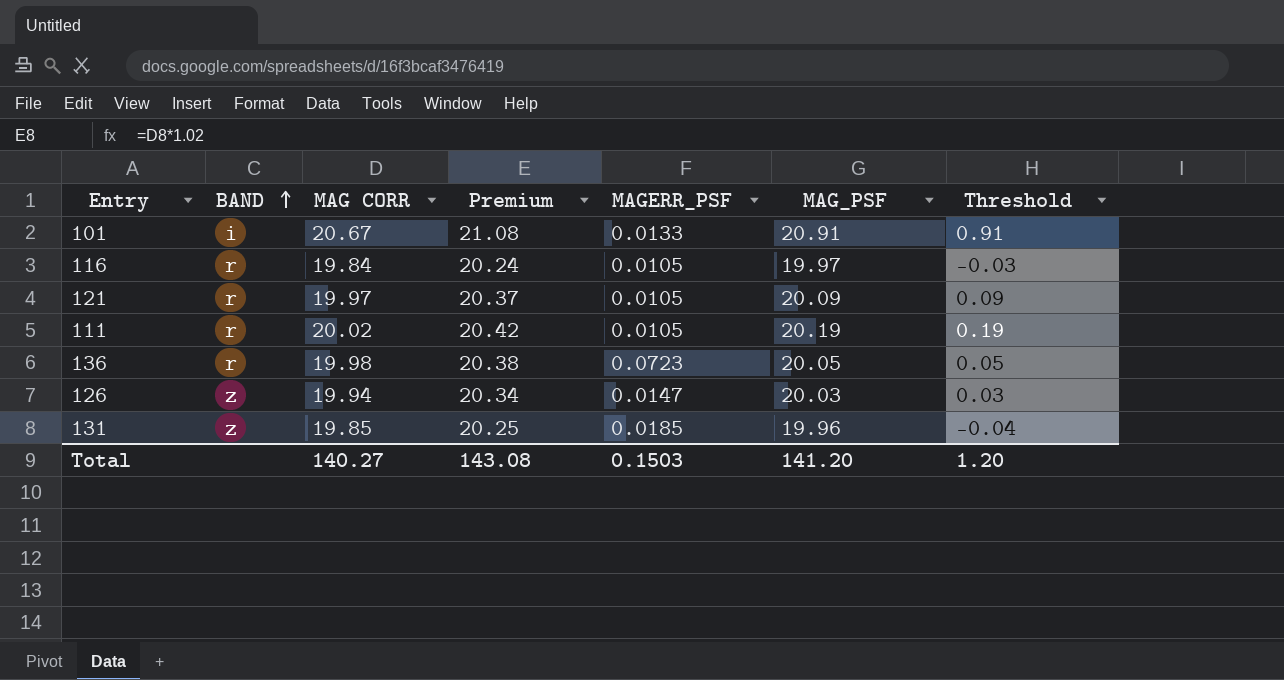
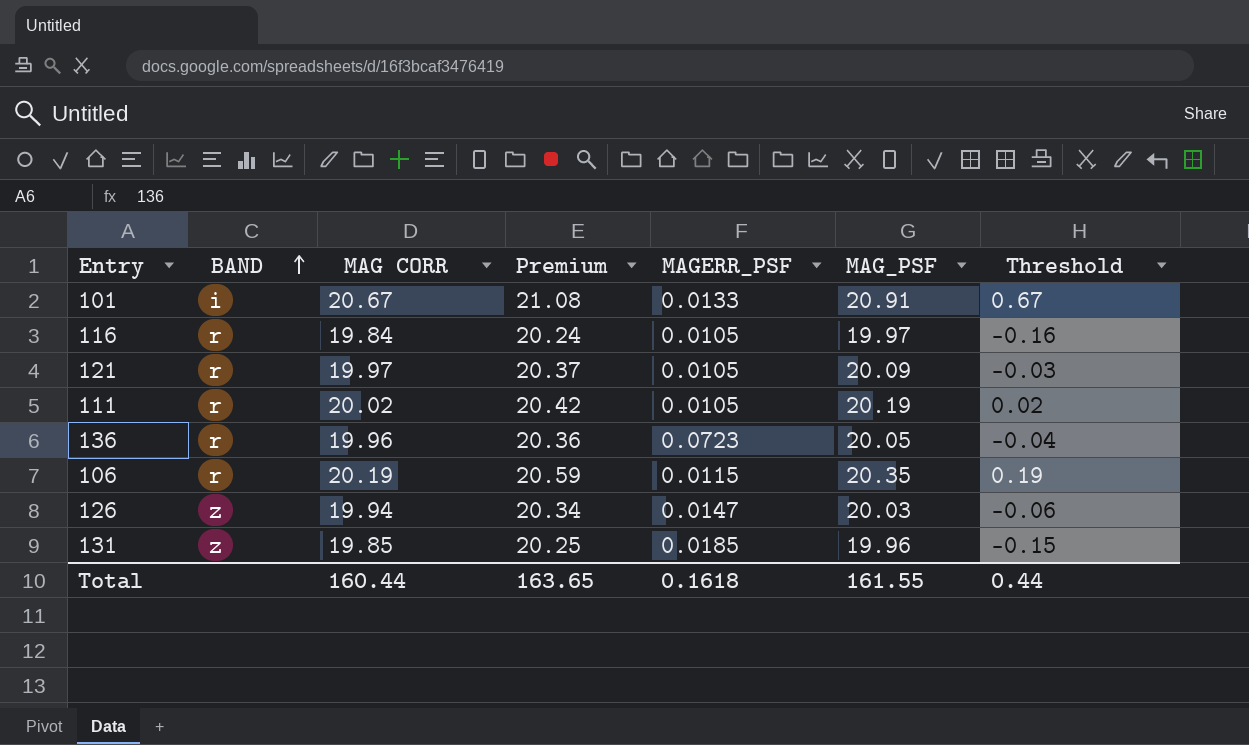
column Threshold | formula: [MAG_PSF] - 20 -> [MAG CORR] - 20
136 | MAG CORR: 19.98 -> 19.96
136 | Premium: 20.38 -> 20.36
row 106: none -> r | 20.19 | 20.59 | 0.0115 | 20.35 | 0.19
Total | MAG CORR: 140.27 -> 160.44
Total | Premium: 143.08 -> 163.65
Total | MAGERR_PSF: 0.1503 -> 0.1618
Total | MAG_PSF: 141.20 -> 161.55
Total | Threshold: 1.20 -> 0.44

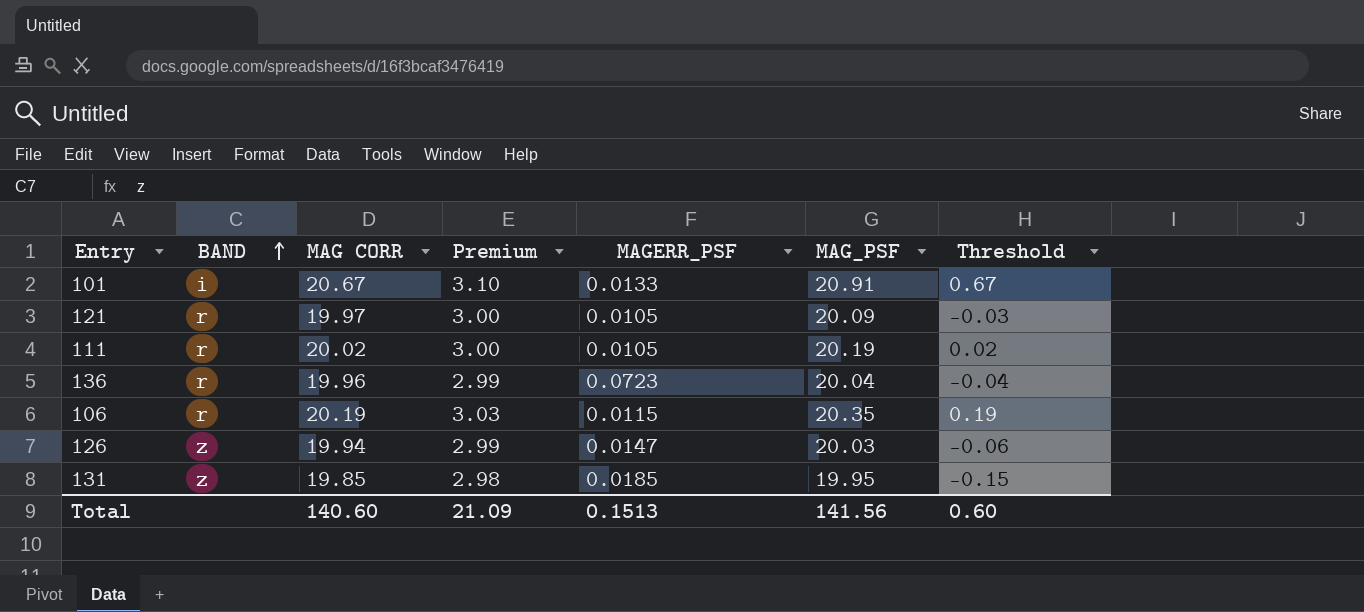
column Premium | formula: [MAG CORR] * 1.02 -> [MAG CORR] * 0.15
row 116: r | 19.84 | 20.24 | 0.0105 | 19.97 | -0.16 -> none
136 | MAG_PSF: 20.05 -> 20.04
131 | MAG_PSF: 19.96 -> 19.95
Total | MAG CORR: 160.44 -> 140.60
Total | Premium: 163.65 -> 21.09
Total | MAGERR_PSF: 0.1618 -> 0.1513
Total | MAG_PSF: 161.55 -> 141.56
Total | Threshold: 0.44 -> 0.60

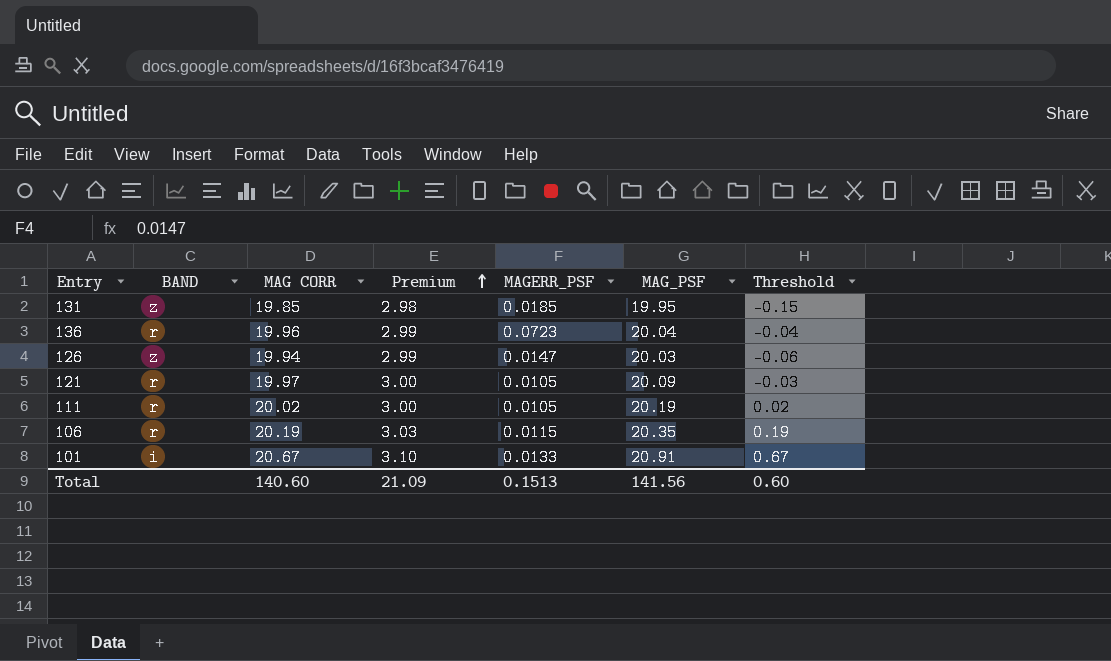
row order: BAND ascending -> Premium ascending

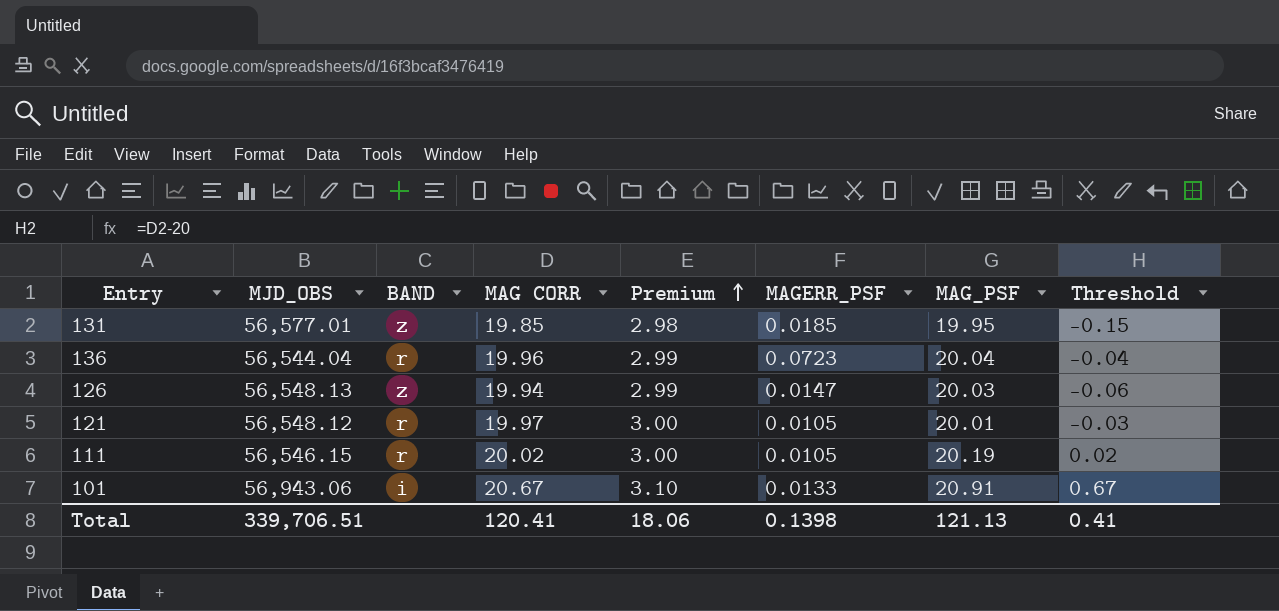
column MJD_OBS | position: none -> 2
row 106: r | 20.19 | 3.03 | 0.0115 | 20.35 | 0.19 -> none
121 | MAG_PSF: 20.09 -> 20.01
Total | MAG CORR: 140.60 -> 120.41
Total | Premium: 21.09 -> 18.06
Total | MAGERR_PSF: 0.1513 -> 0.1398
Total | MAG_PSF: 141.56 -> 121.13
Total | Threshold: 0.60 -> 0.41

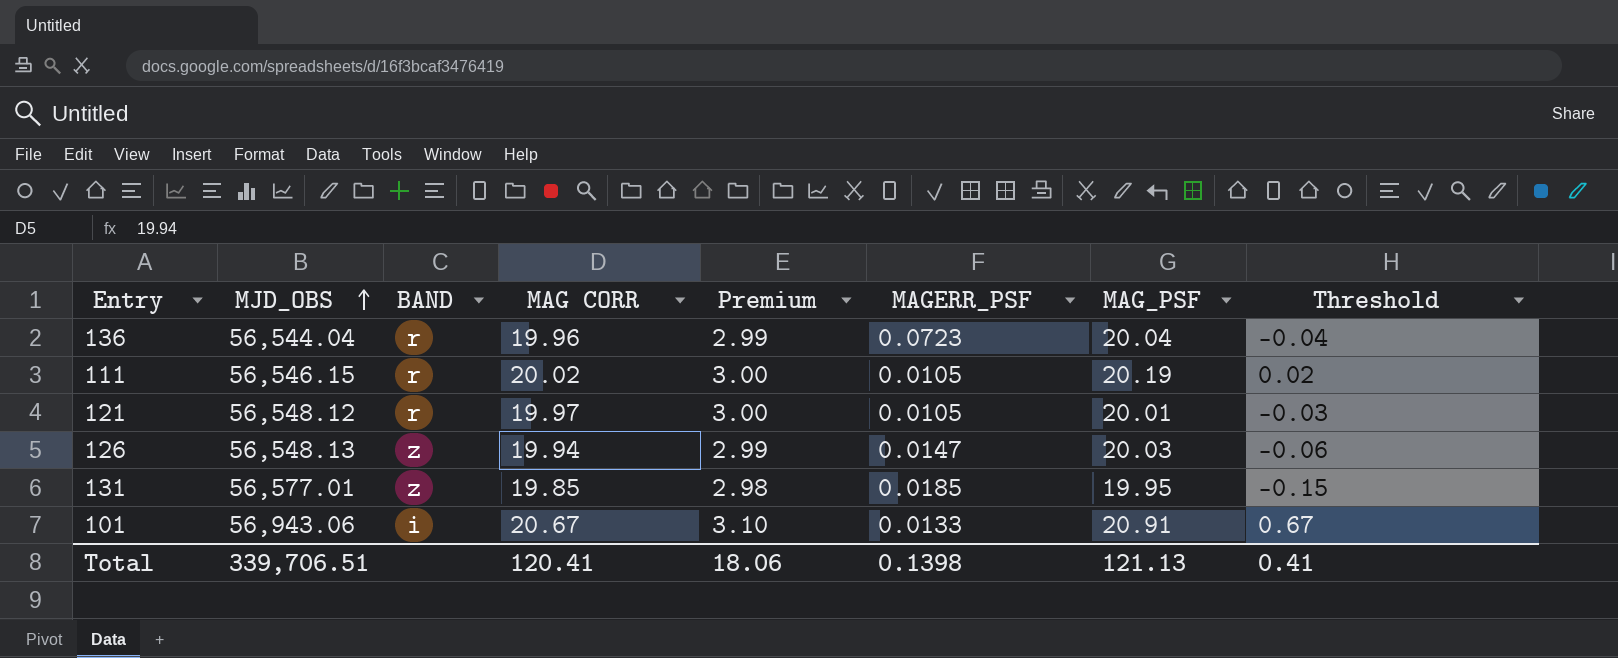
row order: Premium ascending -> MJD_OBS ascending

